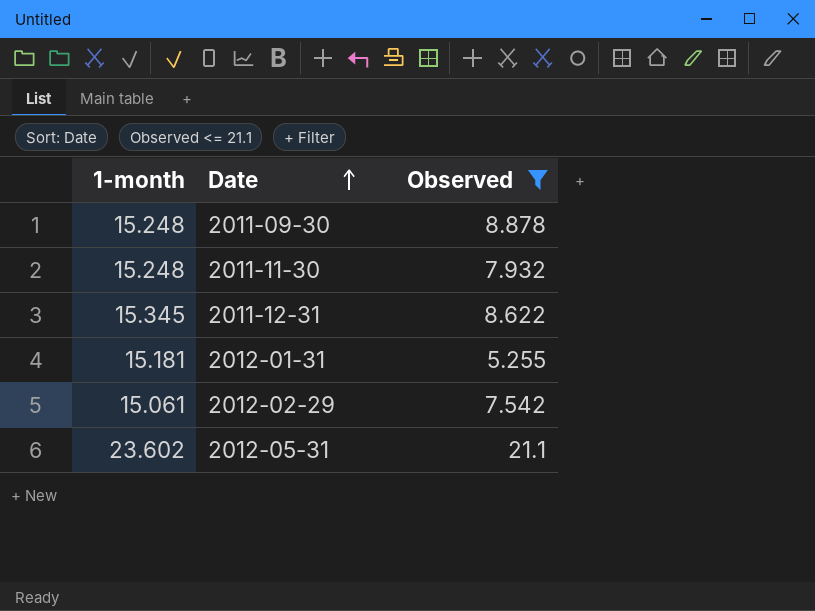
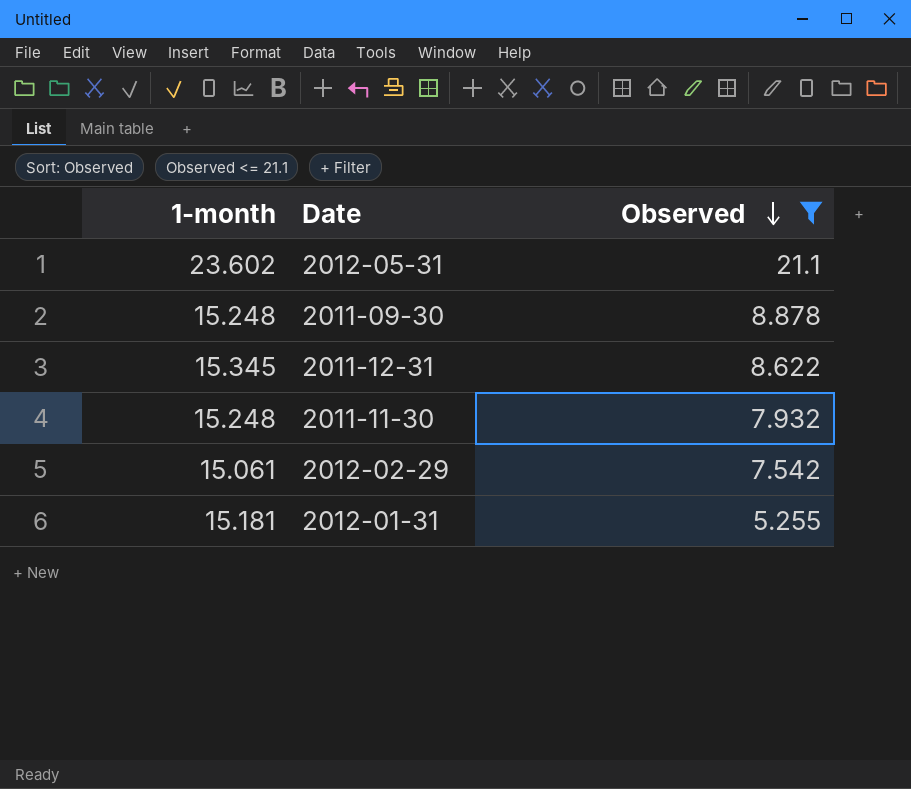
row order: Date ascending -> Observed descending

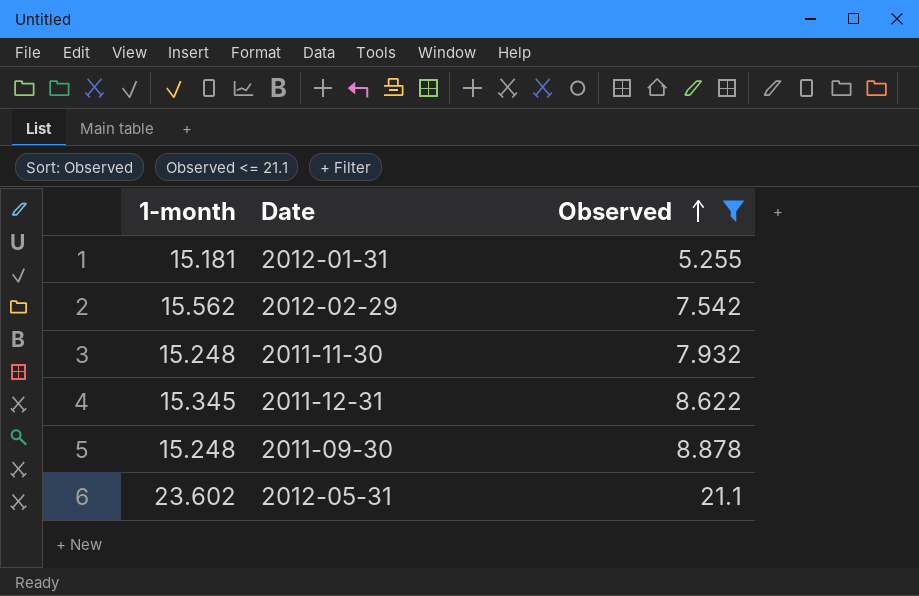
row order: Observed descending -> Observed ascending
2012-02-29 | 1-month: 15.061 -> 15.562

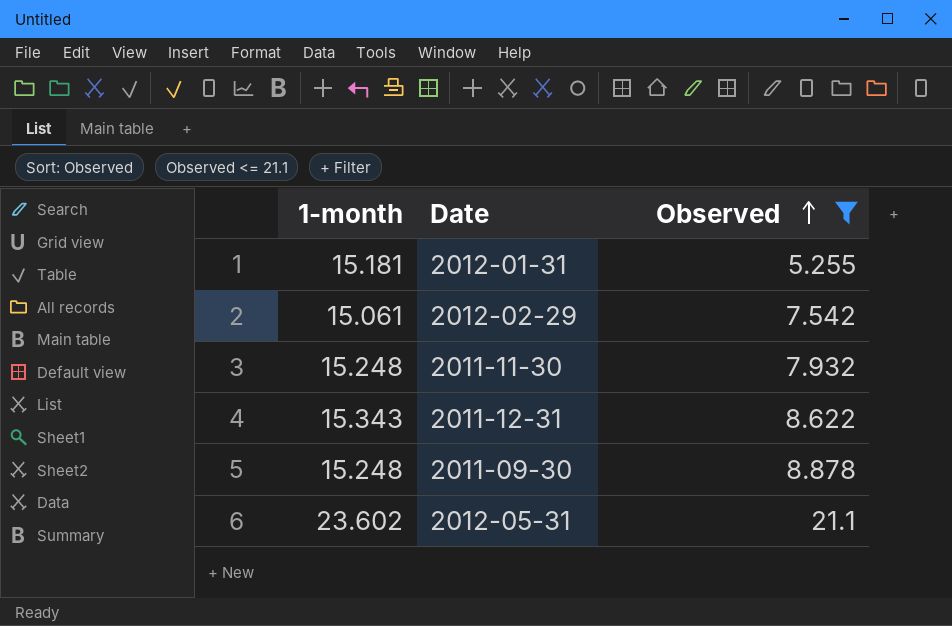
2012-02-29 | 1-month: 15.562 -> 15.061
2011-12-31 | 1-month: 15.345 -> 15.343

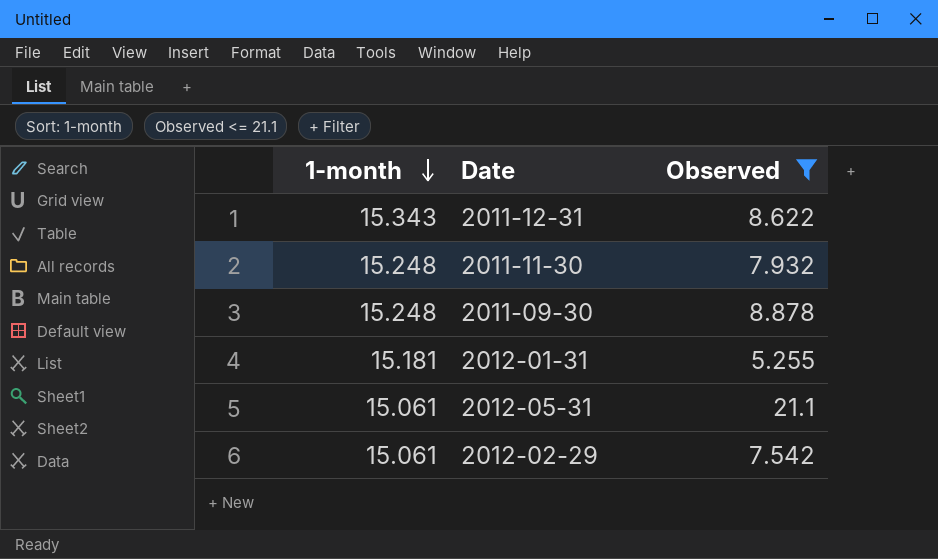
row order: Observed ascending -> 1-month descending
2012-05-31 | 1-month: 23.602 -> 15.061

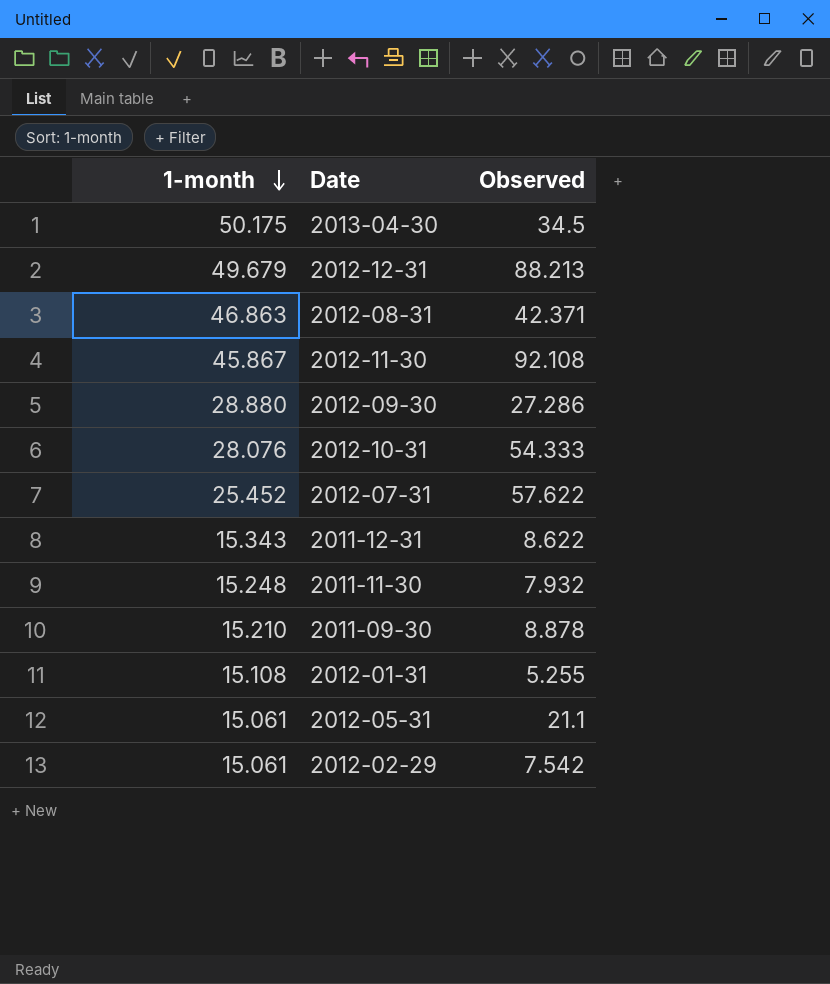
filter: Observed <= 21.1 -> none
2011-09-30 | 1-month: 15.248 -> 15.210
2012-01-31 | 1-month: 15.181 -> 15.108

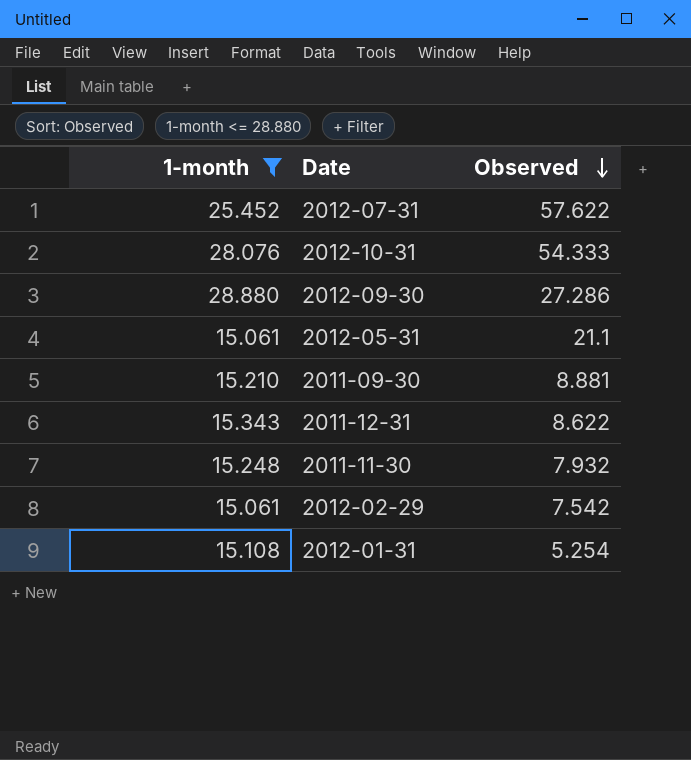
filter: none -> 1-month <= 28.880
row order: 1-month descending -> Observed descending
2011-09-30 | Observed: 8.878 -> 8.881
2012-01-31 | Observed: 5.255 -> 5.254

